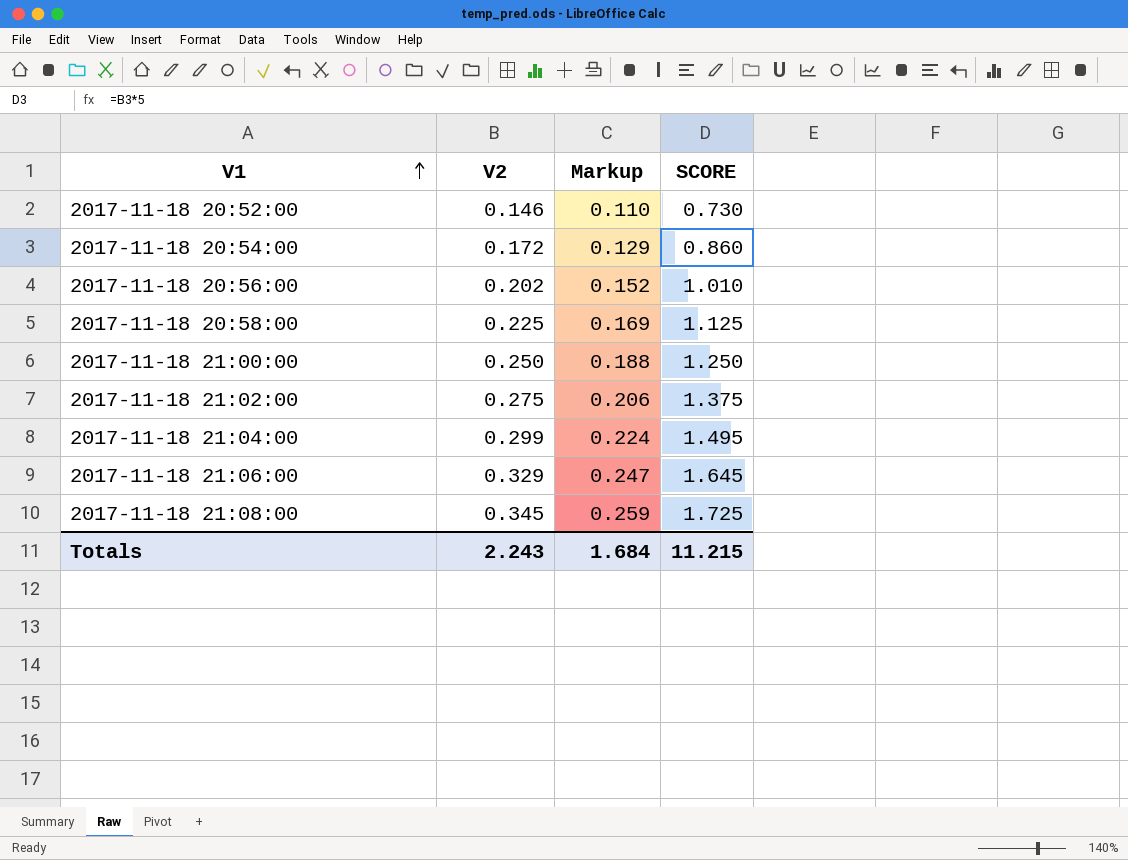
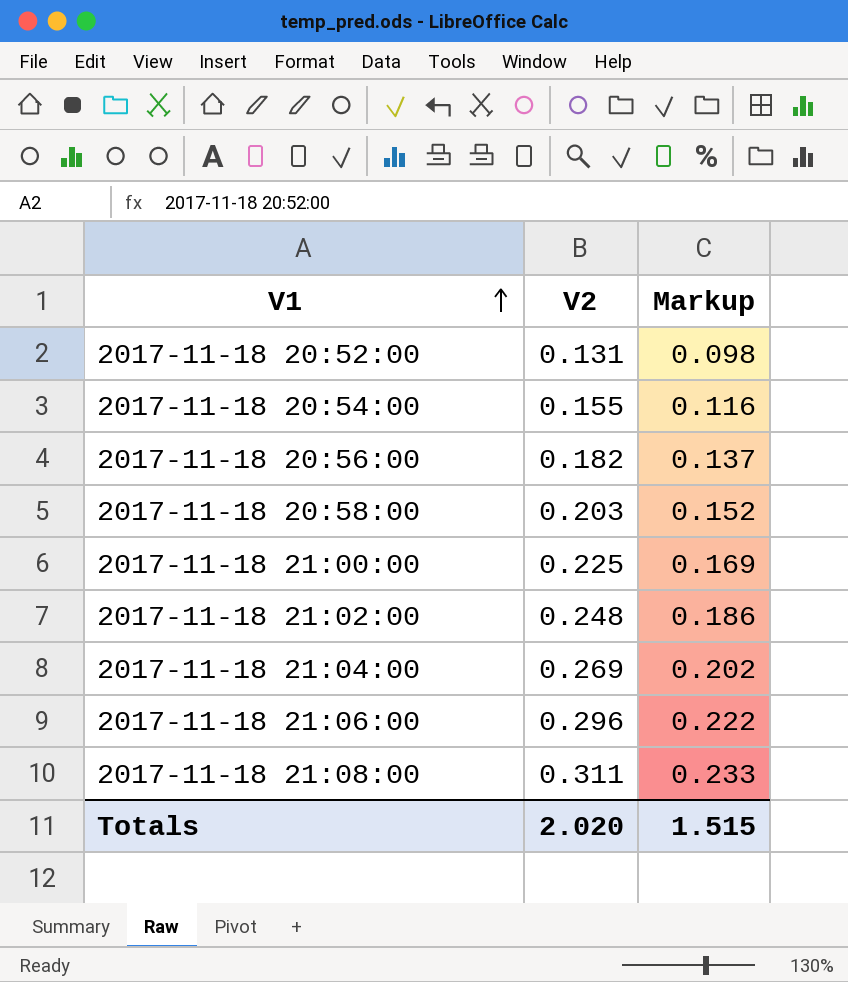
column SCORE | formula: [V2] * 5 -> none
2017-11-18 20:52:00 | V2: 0.146 -> 0.131
2017-11-18 20:52:00 | Markup: 0.110 -> 0.098
2017-11-18 20:54:00 | V2: 0.172 -> 0.155
2017-11-18 20:54:00 | Markup: 0.129 -> 0.116
2017-11-18 20:56:00 | V2: 0.202 -> 0.182
2017-11-18 20:56:00 | Markup: 0.152 -> 0.137
2017-11-18 20:58:00 | V2: 0.225 -> 0.203
2017-11-18 20:58:00 | Markup: 0.169 -> 0.152
2017-11-18 21:00:00 | V2: 0.250 -> 0.225
2017-11-18 21:00:00 | Markup: 0.188 -> 0.169
2017-11-18 21:02:00 | V2: 0.275 -> 0.248
2017-11-18 21:02:00 | Markup: 0.206 -> 0.186
2017-11-18 21:04:00 | V2: 0.299 -> 0.269
2017-11-18 21:04:00 | Markup: 0.224 -> 0.202
2017-11-18 21:06:00 | V2: 0.329 -> 0.296
2017-11-18 21:06:00 | Markup: 0.247 -> 0.222
2017-11-18 21:08:00 | V2: 0.345 -> 0.311
2017-11-18 21:08:00 | Markup: 0.259 -> 0.233
Totals | V2: 2.243 -> 2.020
Totals | Markup: 1.684 -> 1.515

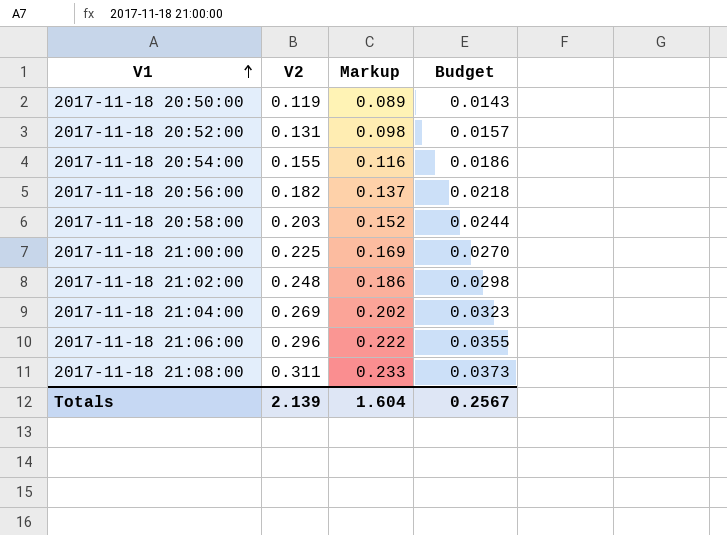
column Budget | formula: none -> [V2] * 0.12
row 2017-11-18 20:50:00: none -> 0.119 | 0.089 | 0.0143
Totals | V2: 2.020 -> 2.139
Totals | Markup: 1.515 -> 1.604

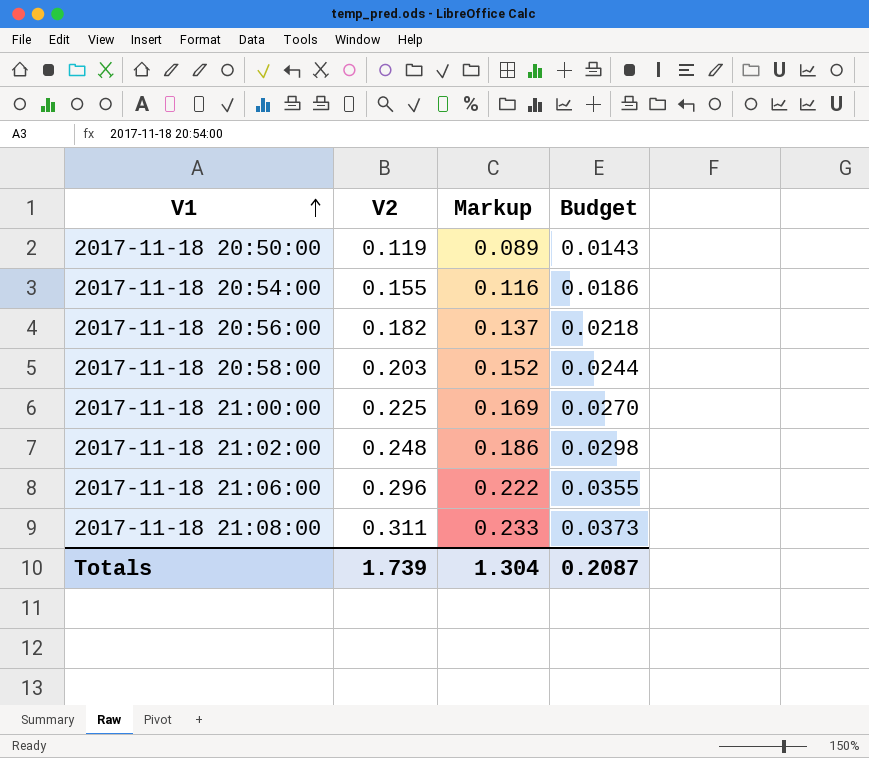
row 2017-11-18 20:52:00: 0.131 | 0.098 | 0.0157 -> none
row 2017-11-18 21:04:00: 0.269 | 0.202 | 0.0323 -> none
Totals | V2: 2.139 -> 1.739
Totals | Markup: 1.604 -> 1.304
Totals | Budget: 0.2567 -> 0.2087

